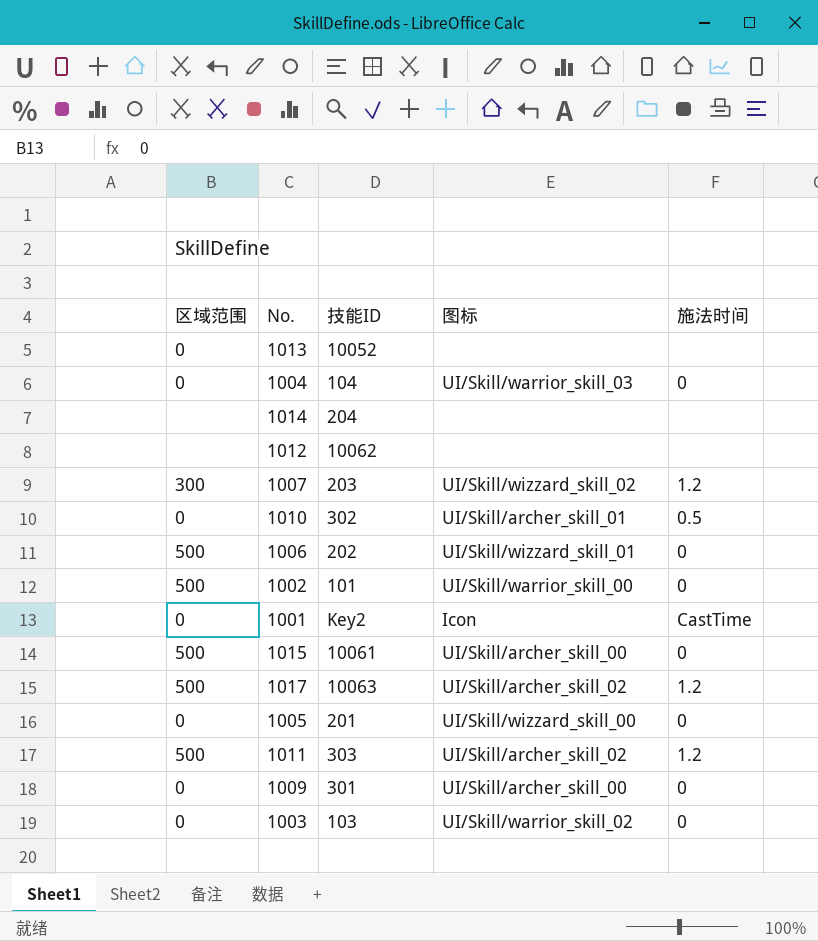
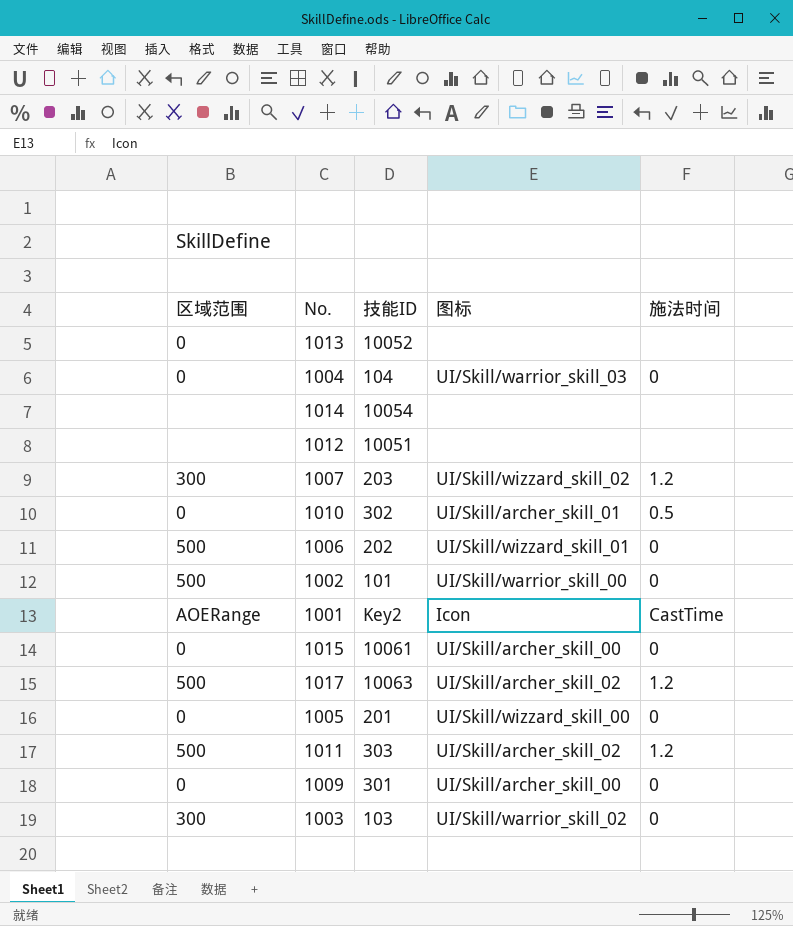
1014 | 技能ID: 204 -> 10054
1012 | 技能ID: 10062 -> 10051
1001 | 区域范围: 0 -> AOERange
1015 | 区域范围: 500 -> 0
1003 | 区域范围: 0 -> 300

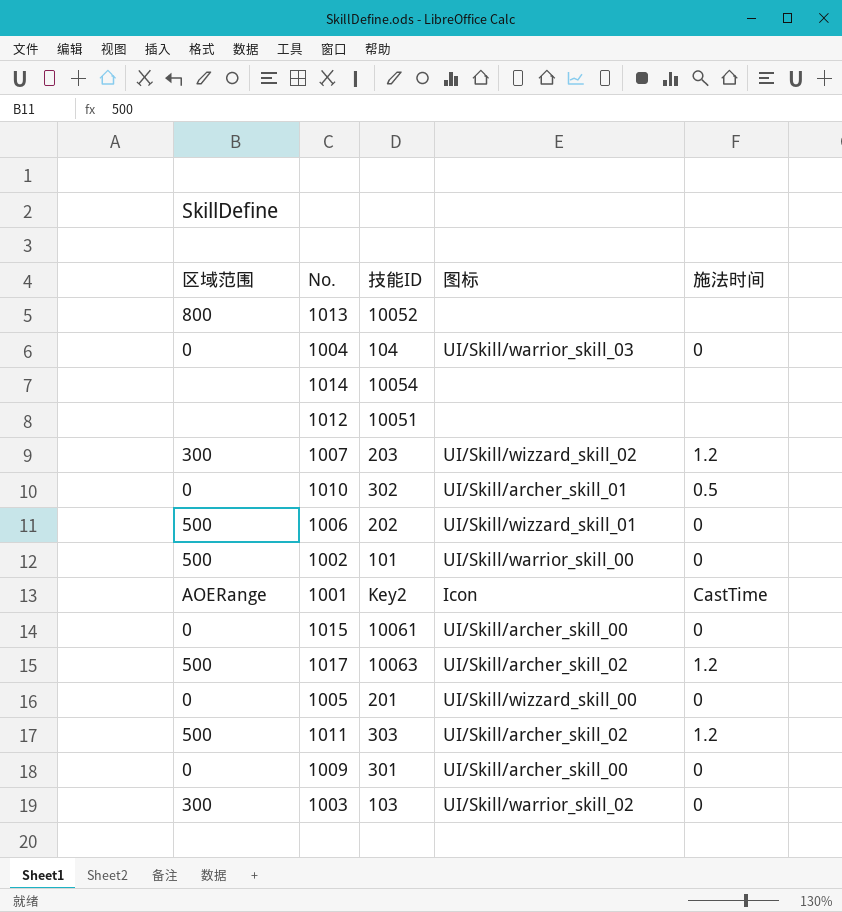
1013 | 区域范围: 0 -> 800

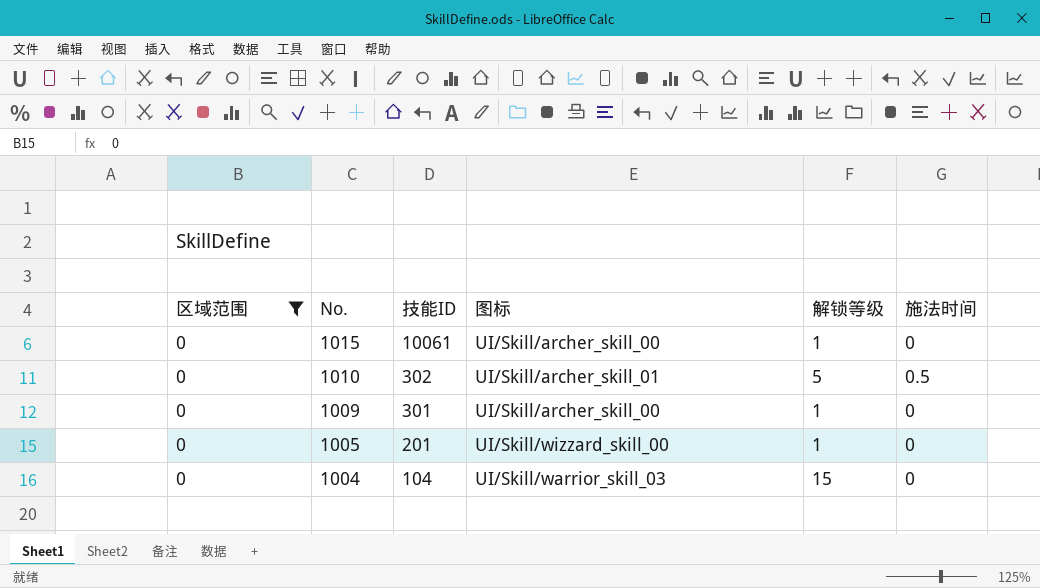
filter: none -> 区域范围 = 0
row order: none -> No. descending
column 解锁等级 | position: none -> 5

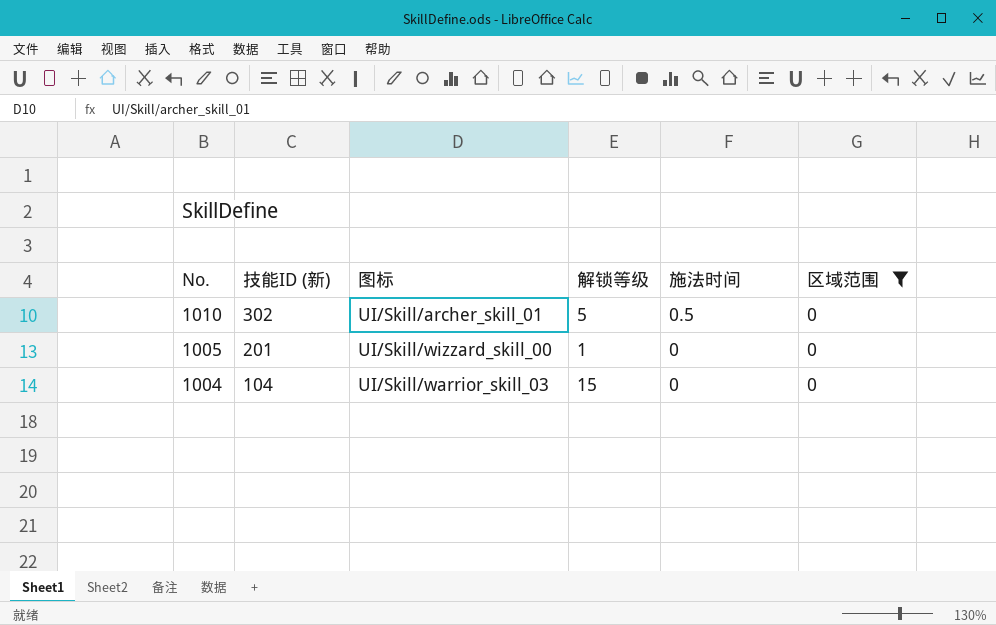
column name: 技能ID -> 技能ID (新)
column 区域范围 | position: 1 -> 6
row 1015: 0 | 10061 | UI/Skill/archer_skill_00 | 1 | 0 -> none
row 1009: 0 | 301 | UI/Skill/archer_skill_00 | 1 | 0 -> none

